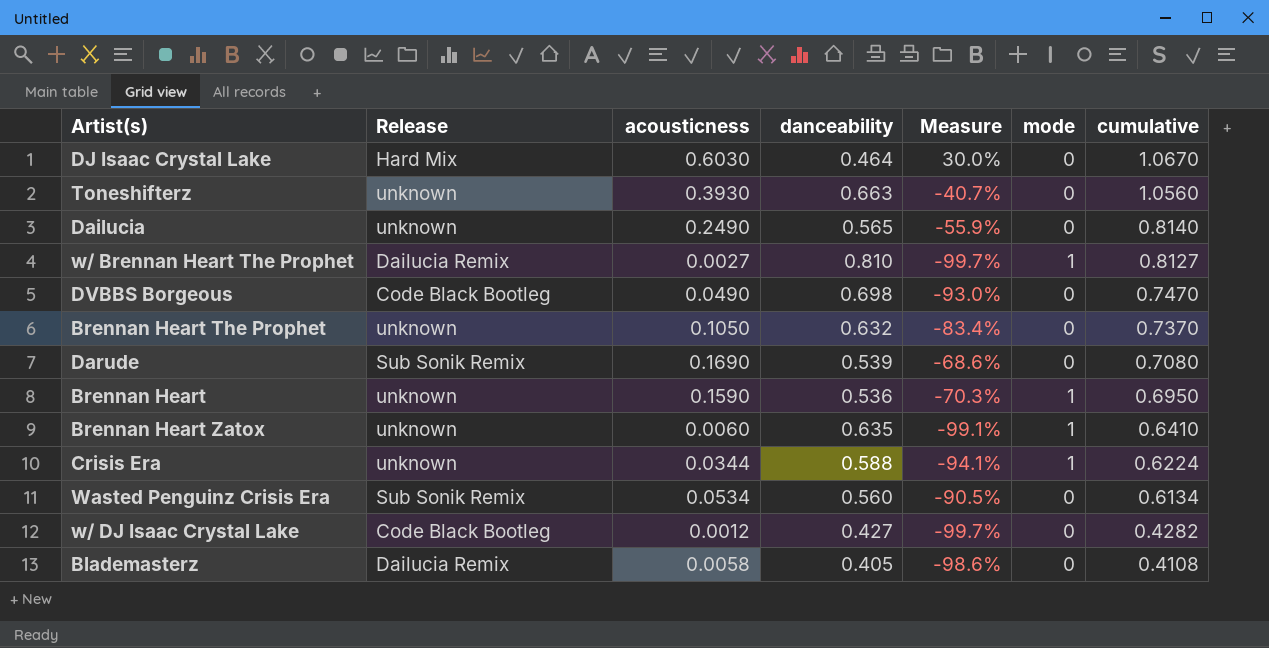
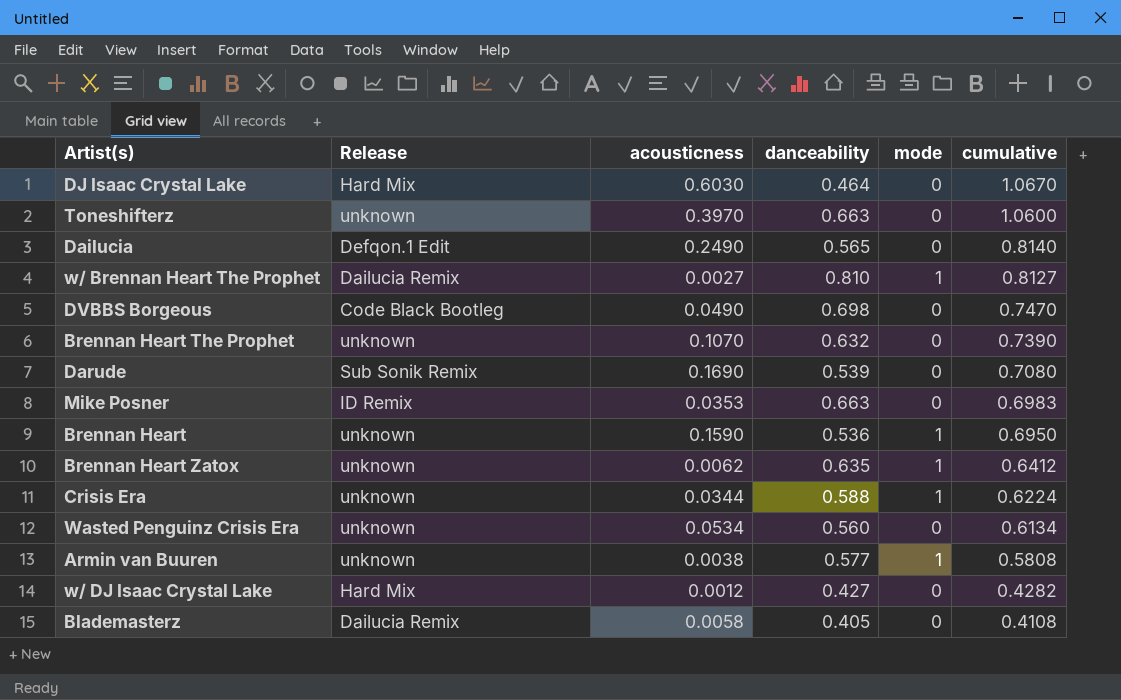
column Measure | formula: ([acousticness] - [danceability]) / [danceability] -> none
Toneshifterz | acousticness: 0.3930 -> 0.3970
Toneshifterz | cumulative: 1.0560 -> 1.0600
Dailucia | Release: unknown -> Defqon.1 Edit
Brennan Heart The Prophet | acousticness: 0.1050 -> 0.1070
Brennan Heart The Prophet | cumulative: 0.7370 -> 0.7390
row Mike Posner: none -> ID Remix | 0.0353 | 0.663 | 0 | 0.6983
Brennan Heart Zatox | acousticness: 0.0060 -> 0.0062
Brennan Heart Zatox | cumulative: 0.6410 -> 0.6412
Wasted Penguinz Crisis Era | Release: Sub Sonik Remix -> unknown
row Armin van Buuren: none -> unknown | 0.0038 | 0.577 | 1 | 0.5808
w/ DJ Isaac Crystal Lake | Release: Code Black Bootleg -> Hard Mix

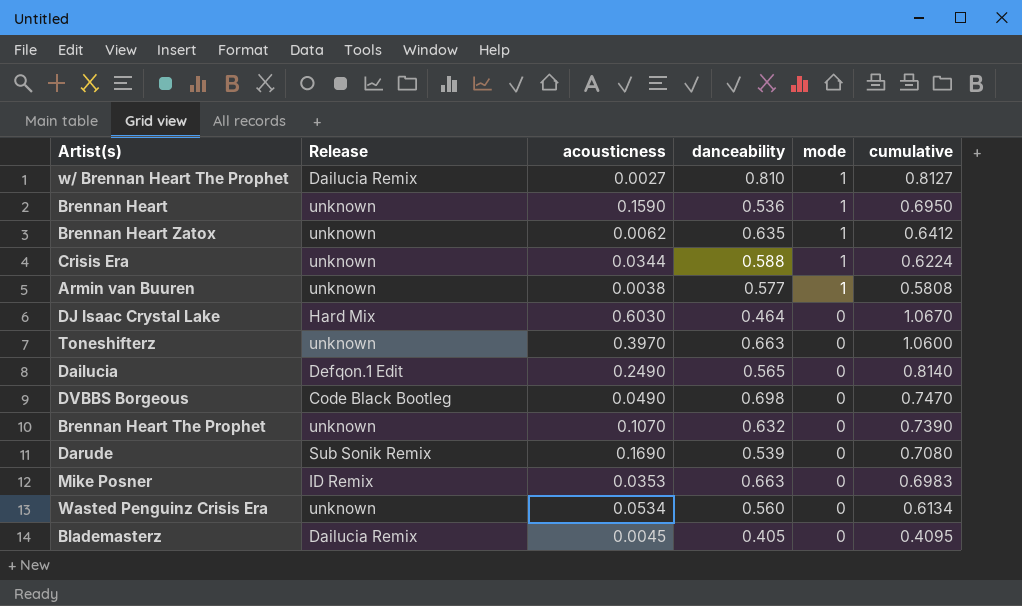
row order: cumulative descending -> mode descending
row w/ DJ Isaac Crystal Lake: Hard Mix | 0.0012 | 0.427 | 0 | 0.4282 -> none
Blademasterz | acousticness: 0.0058 -> 0.0045
Blademasterz | cumulative: 0.4108 -> 0.4095

